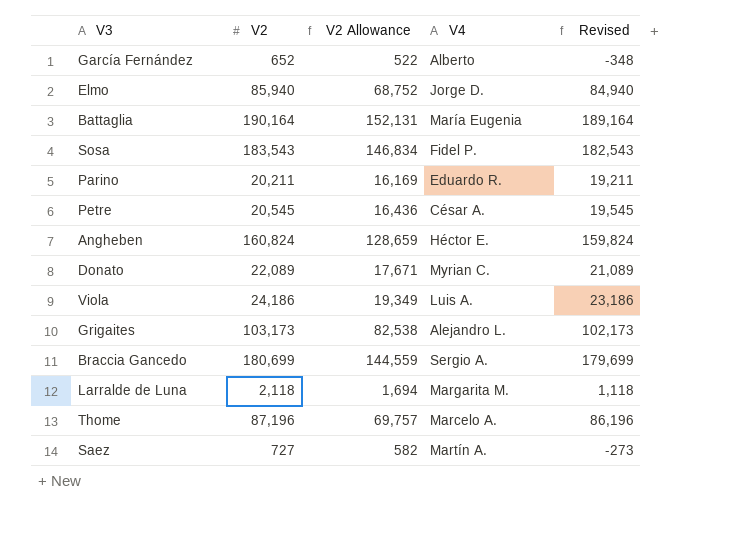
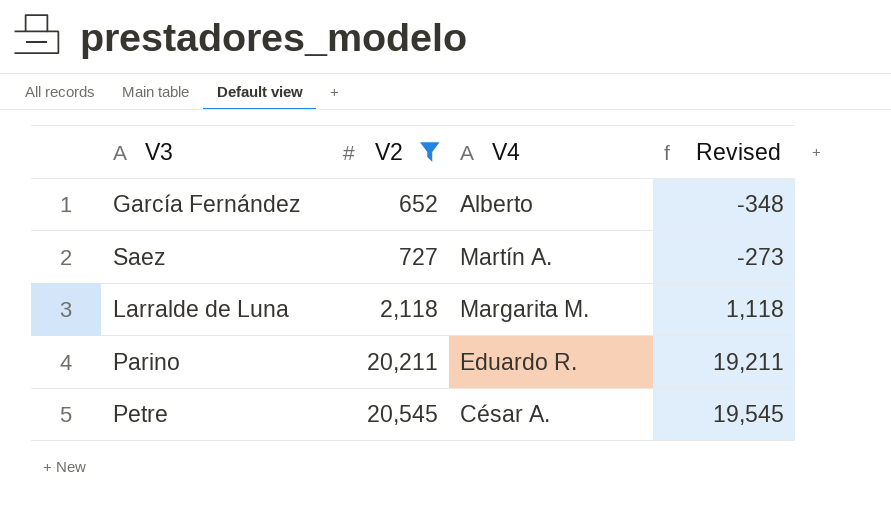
filter: none -> V2 <= 20,545
row order: none -> V2 ascending
column V2 Allowance | formula: [V2] * 0.8 -> none

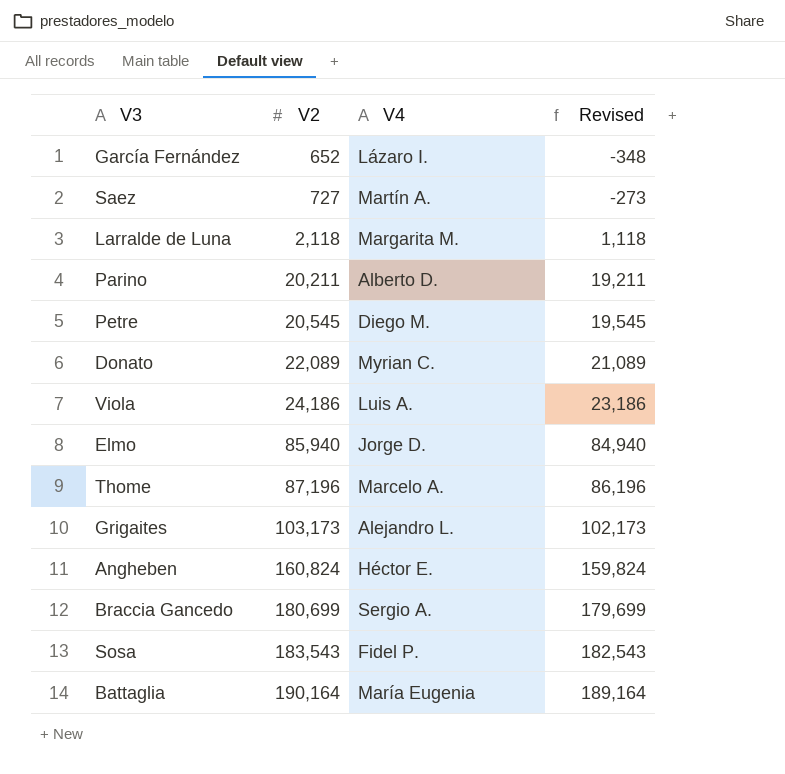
filter: V2 <= 20,545 -> none
García Fernández | V4: Alberto -> Lázaro I.
Parino | V4: Eduardo R. -> Alberto D.
Petre | V4: César A. -> Diego M.

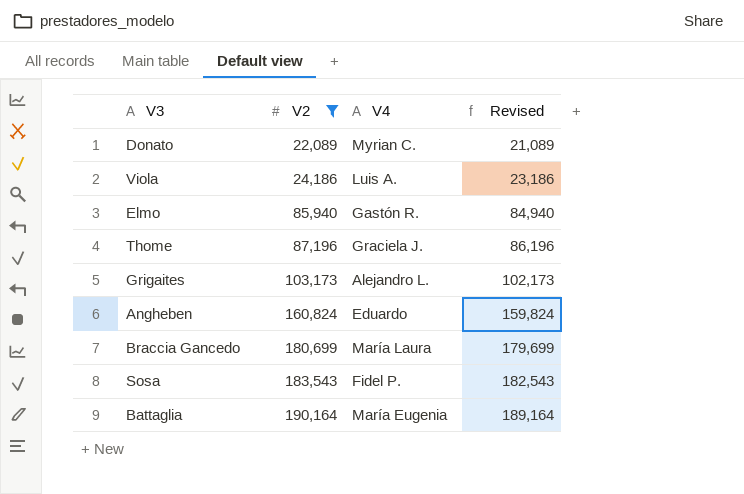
filter: none -> V2 >= 22,089
Elmo | V4: Jorge D. -> Gastón R.
Thome | V4: Marcelo A. -> Graciela J.
Angheben | V4: Héctor E. -> Eduardo
Braccia Gancedo | V4: Sergio A. -> María Laura

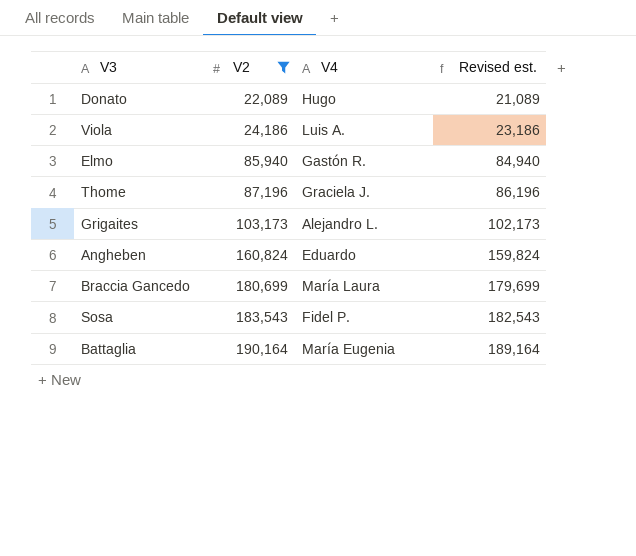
column name: Revised -> Revised est.
Donato | V4: Myrian C. -> Hugo

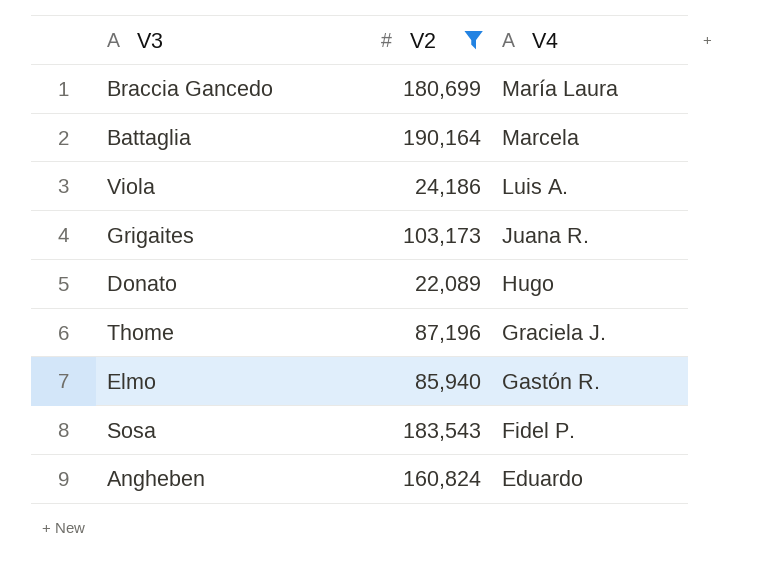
row order: V2 ascending -> V4 descending
column Revised est. | formula: [V2] - 1000 -> none
Battaglia | V4: María Eugenia -> Marcela
Grigaites | V4: Alejandro L. -> Juana R.

